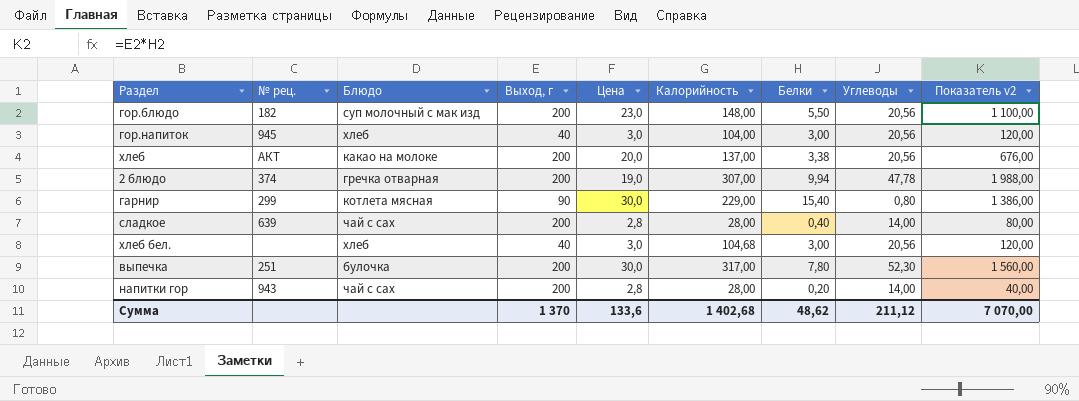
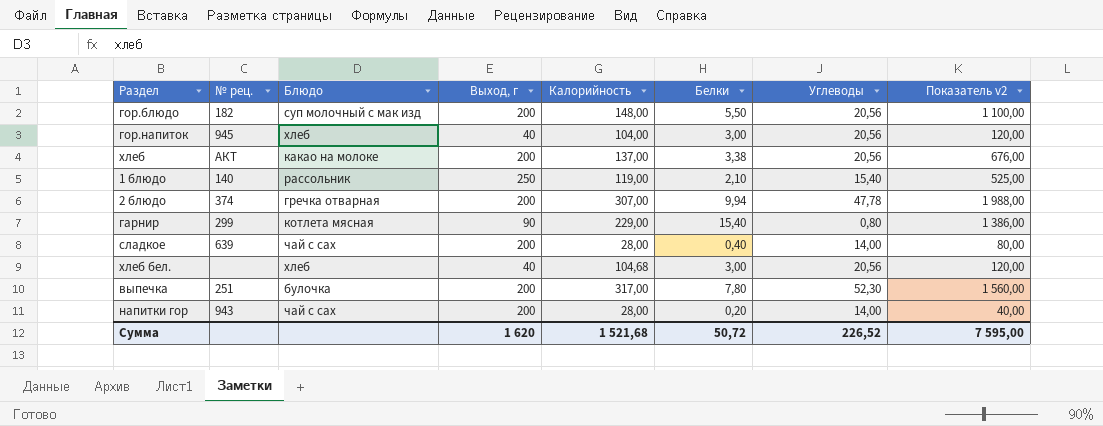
column Цена | position: 5 -> none
row 1 блюдо: none -> 140 | рассольник | 250 | 119,00 | 2,10 | 15,40 | 525,00
Сумма | Выход, г: 1 370 -> 1 620
Сумма | Калорийность: 1 402,68 -> 1 521,68
Сумма | Белки: 48,62 -> 50,72
Сумма | Углеводы: 211,12 -> 226,52
Сумма | Показатель v2: 7 070,00 -> 7 595,00

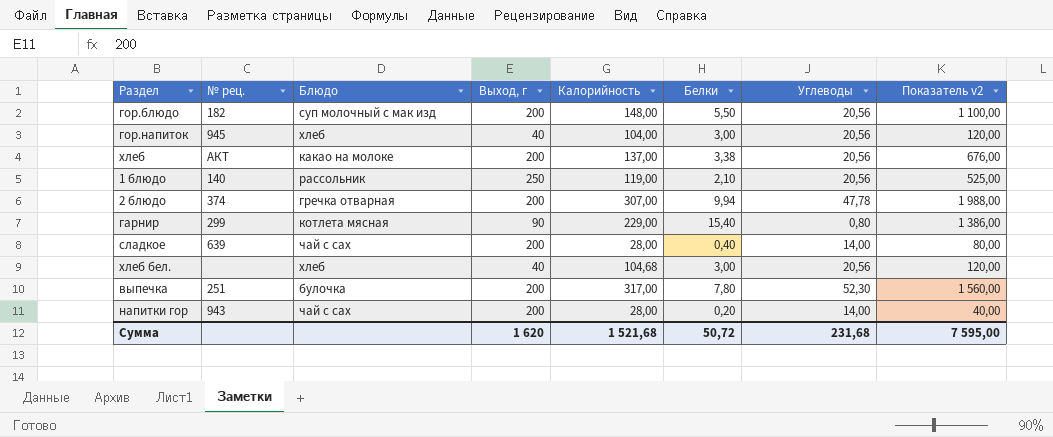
1 блюдо | Углеводы: 15,40 -> 20,56
Сумма | Углеводы: 226,52 -> 231,68

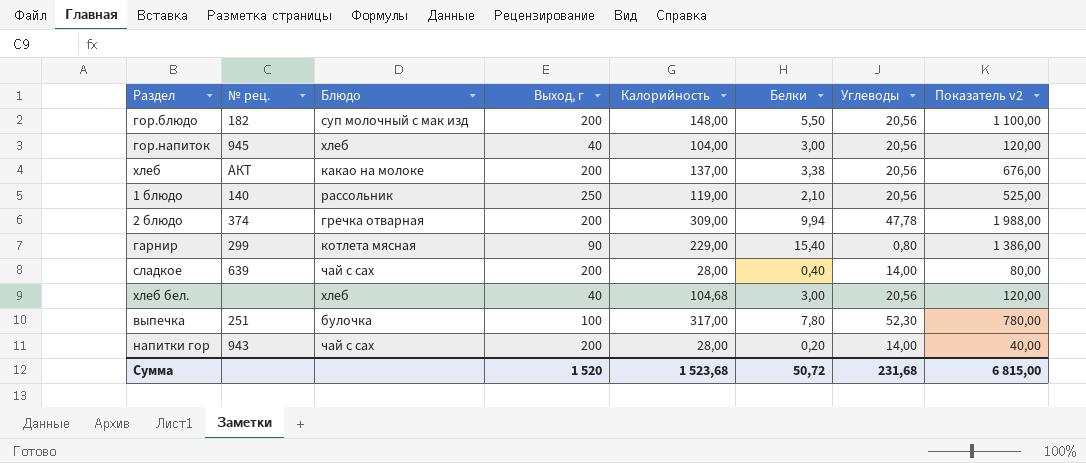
2 блюдо | Калорийность: 307,00 -> 309,00
выпечка | Выход, г: 200 -> 100
выпечка | Показатель v2: 1 560,00 -> 780,00
Сумма | Выход, г: 1 620 -> 1 520
Сумма | Калорийность: 1 521,68 -> 1 523,68
Сумма | Показатель v2: 7 595,00 -> 6 815,00

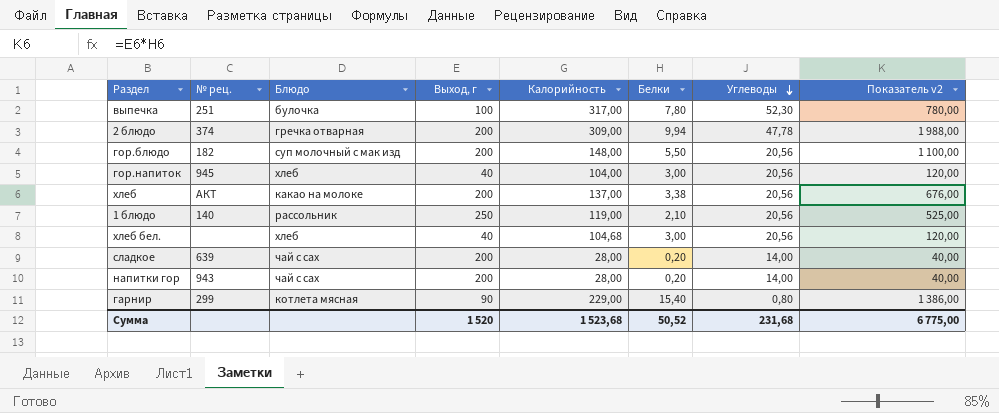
row order: none -> Углеводы descending
сладкое | Белки: 0,40 -> 0,20
сладкое | Показатель v2: 80,00 -> 40,00
Сумма | Белки: 50,72 -> 50,52
Сумма | Показатель v2: 6 815,00 -> 6 775,00

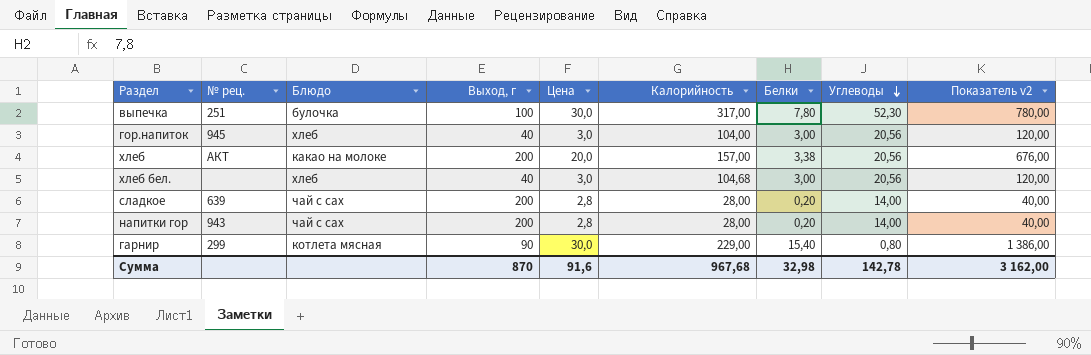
column Цена | position: none -> 5
row 2 блюдо: 374 | гречка отварная | 200 | 309,00 | 9,94 | 47,78 | 1 988,00 -> none
row гор.блюдо: 182 | суп молочный с мак изд | 200 | 148,00 | 5,50 | 20,56 | 1 100,00 -> none
row 1 блюдо: 140 | рассольник | 250 | 119,00 | 2,10 | 20,56 | 525,00 -> none
хлеб | Калорийность: 137,00 -> 157,00
Сумма | Выход, г: 1 520 -> 870
Сумма | Калорийность: 1 523,68 -> 967,68
Сумма | Белки: 50,52 -> 32,98
Сумма | Углеводы: 231,68 -> 142,78
Сумма | Показатель v2: 6 775,00 -> 3 162,00

